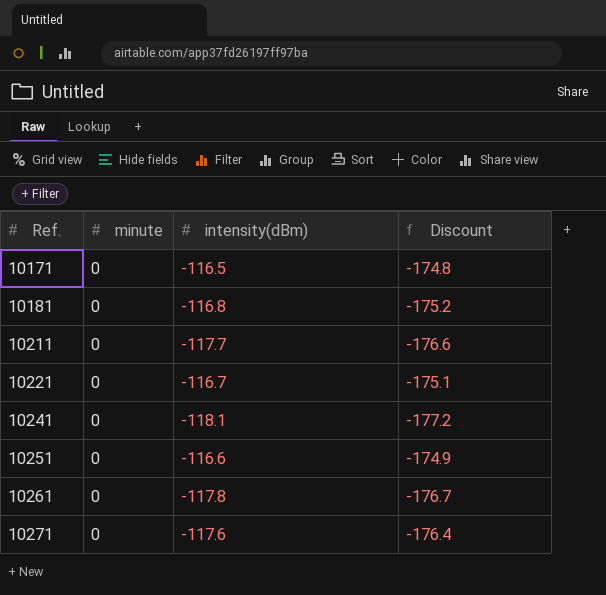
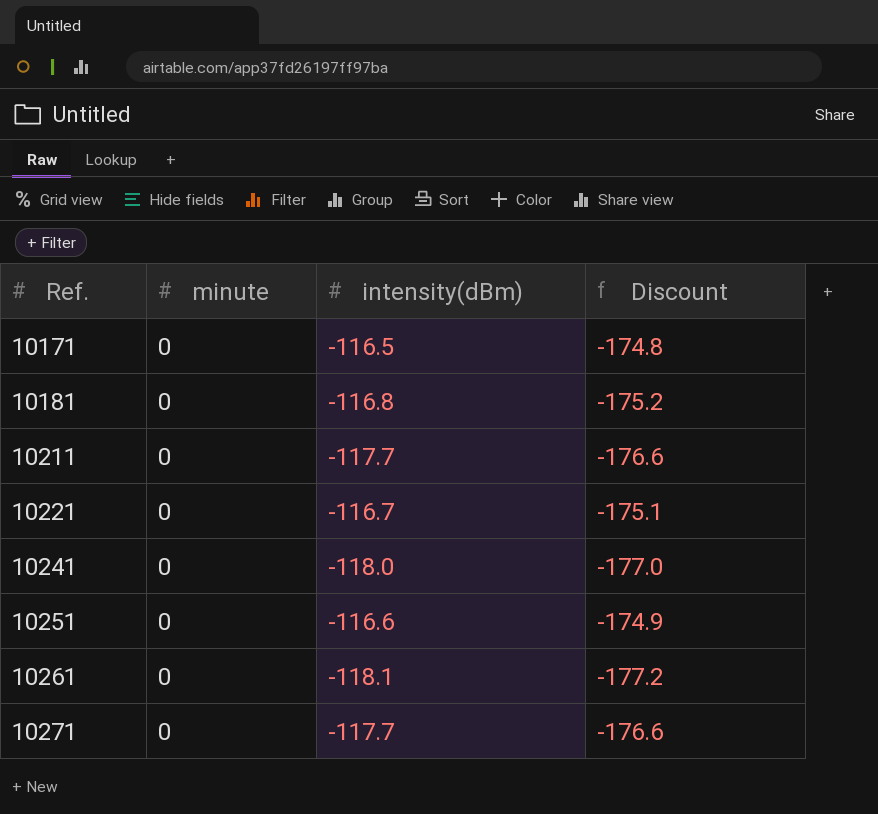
10241 | intensity(dBm): -118.1 -> -118.0
10241 | Discount: -177.2 -> -177.0
10261 | intensity(dBm): -117.8 -> -118.1
10261 | Discount: -176.7 -> -177.2
10271 | intensity(dBm): -117.6 -> -117.7
10271 | Discount: -176.4 -> -176.6

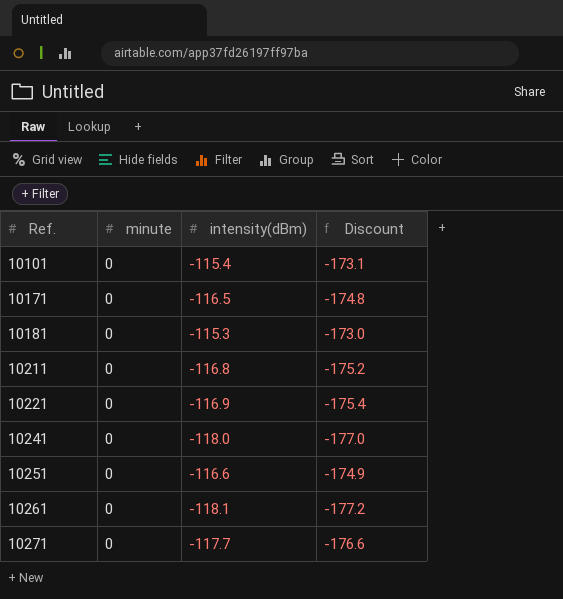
row 10101: none -> 0 | -115.4 | -173.1
10181 | intensity(dBm): -116.8 -> -115.3
10181 | Discount: -175.2 -> -173.0
10211 | intensity(dBm): -117.7 -> -116.8
10211 | Discount: -176.6 -> -175.2
10221 | intensity(dBm): -116.7 -> -116.9
10221 | Discount: -175.1 -> -175.4

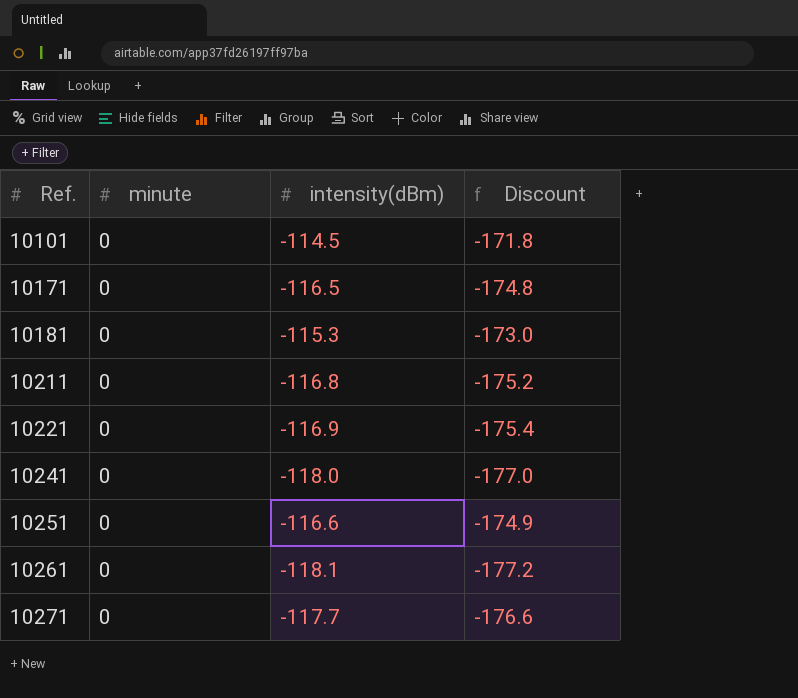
10101 | intensity(dBm): -115.4 -> -114.5
10101 | Discount: -173.1 -> -171.8

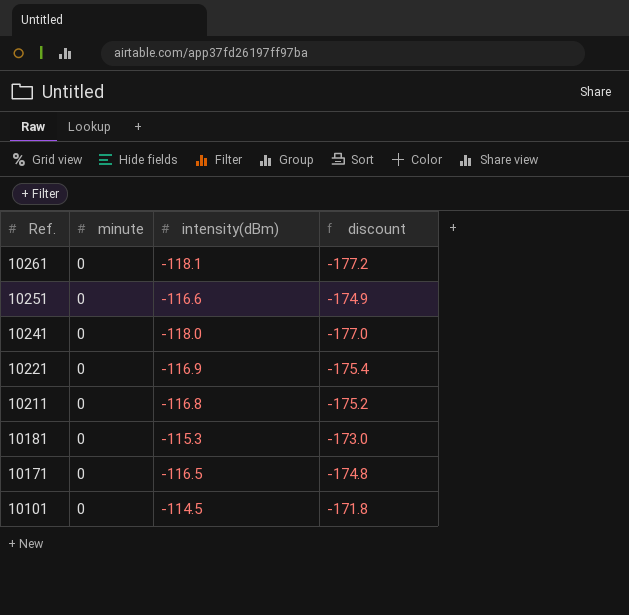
row order: Ref. ascending -> Ref. descending
column name: Discount -> discount
row 10271: 0 | -117.7 | -176.6 -> none

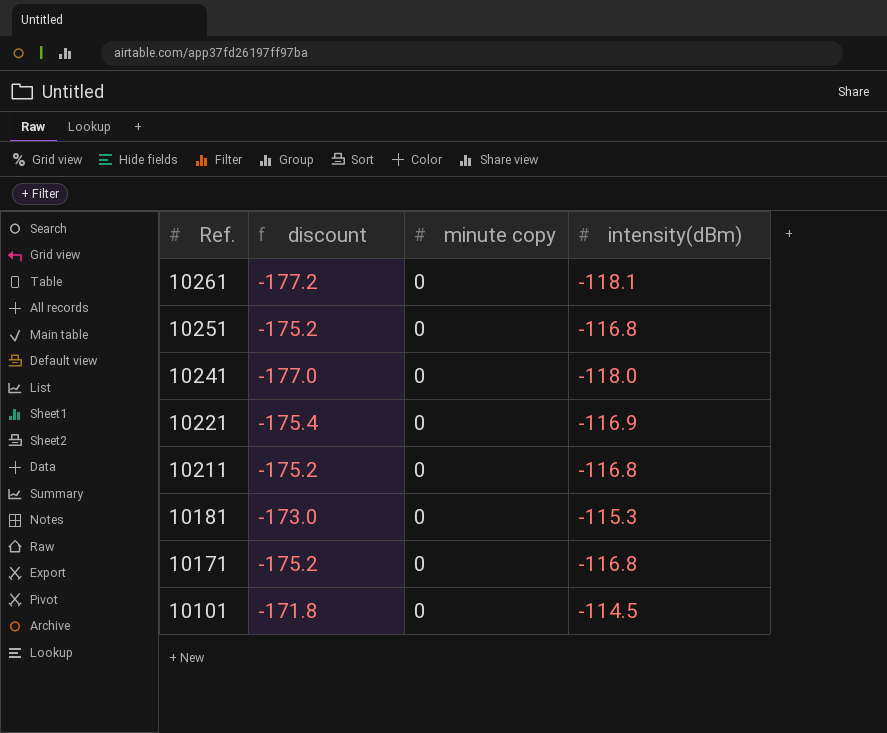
column discount | position: 4 -> 2
column name: minute -> minute copy
10251 | discount: -174.9 -> -175.2
10251 | intensity(dBm): -116.6 -> -116.8
10171 | discount: -174.8 -> -175.2
10171 | intensity(dBm): -116.5 -> -116.8

